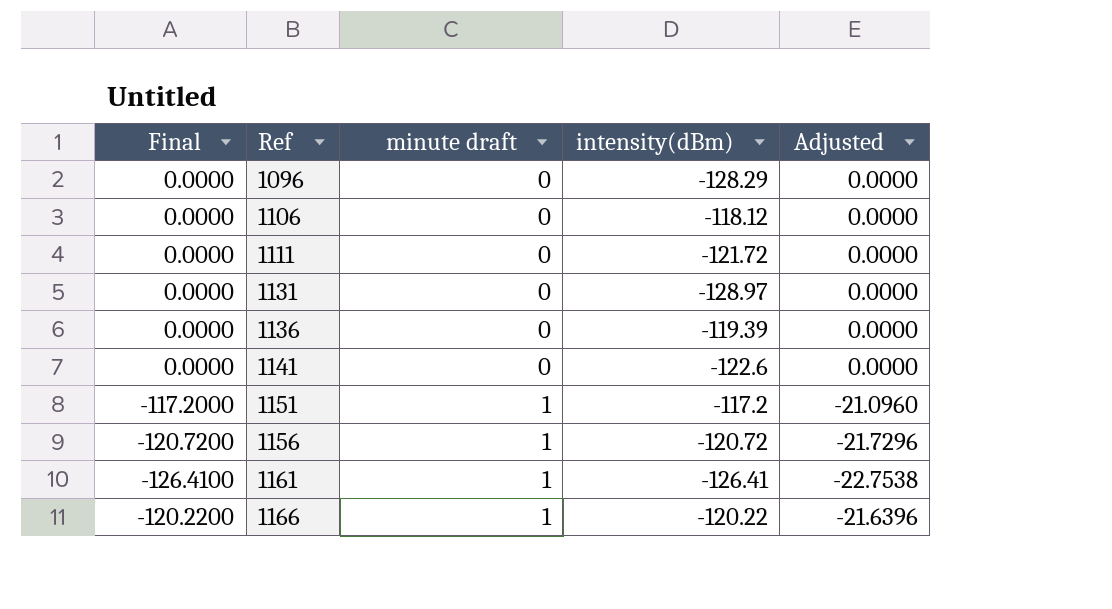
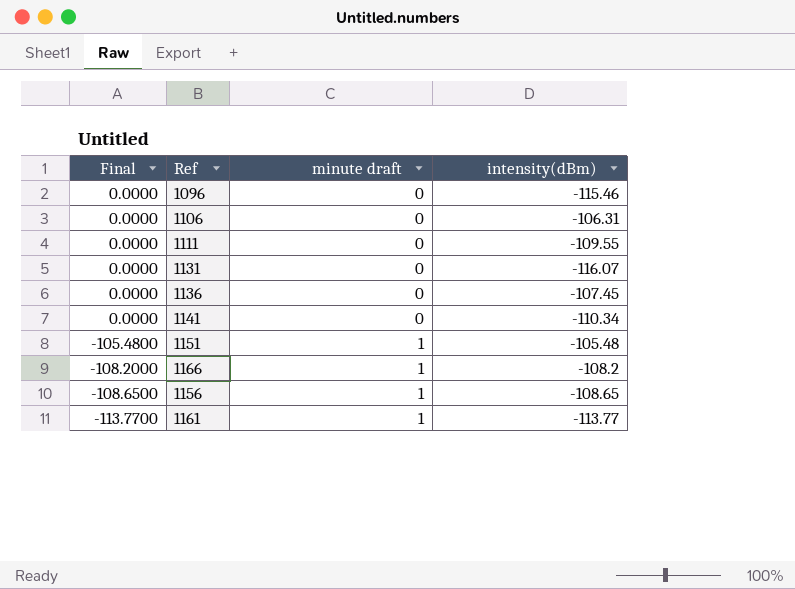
row order: Ref ascending -> Final descending
column Adjusted | formula: [Final] * 0.18 -> none
1096 | intensity(dBm): -128.29 -> -115.46
1106 | intensity(dBm): -118.12 -> -106.31
1111 | intensity(dBm): -121.72 -> -109.55
1131 | intensity(dBm): -128.97 -> -116.07
1136 | intensity(dBm): -119.39 -> -107.45
1141 | intensity(dBm): -122.6 -> -110.34
1151 | Final: -117.2000 -> -105.4800
1151 | intensity(dBm): -117.2 -> -105.48
1166 | Final: -120.2200 -> -108.2000
1166 | intensity(dBm): -120.22 -> -108.2
1156 | Final: -120.7200 -> -108.6500
1156 | intensity(dBm): -120.72 -> -108.65
1161 | Final: -126.4100 -> -113.7700
1161 | intensity(dBm): -126.41 -> -113.77

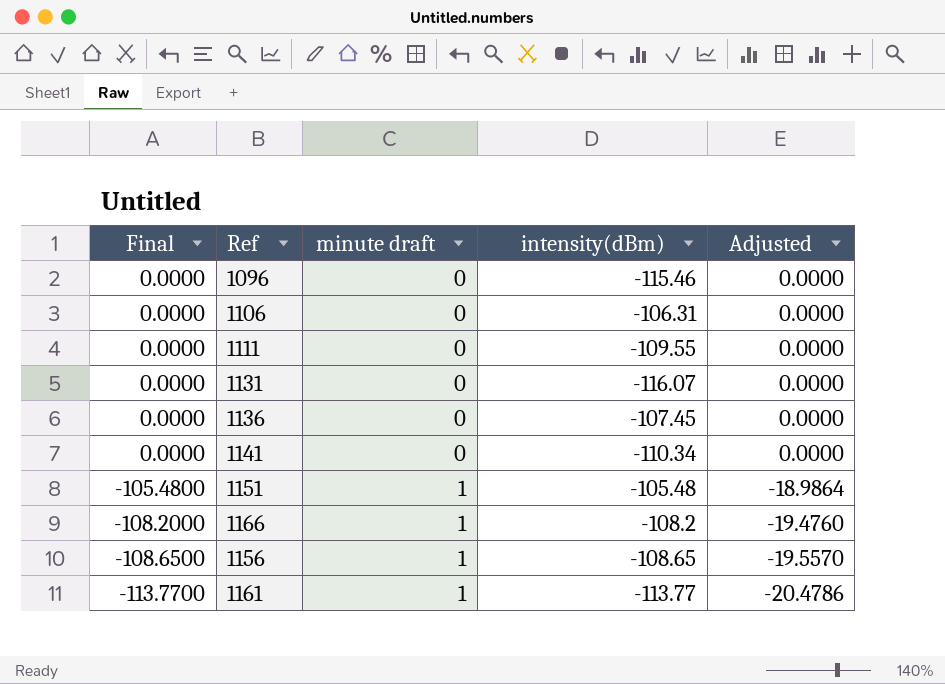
column Adjusted | formula: none -> [Final] * 0.18

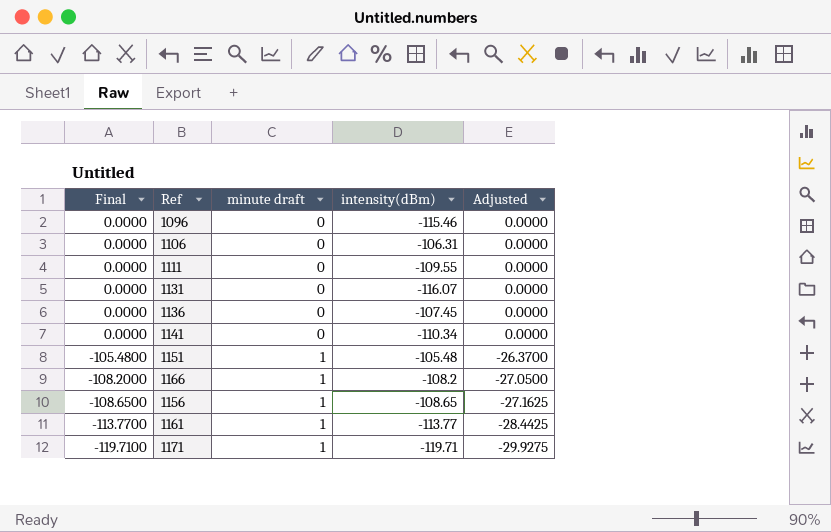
column Adjusted | formula: [Final] * 0.18 -> [Final] * 0.25
row 1171: none -> -119.7100 | 1 | -119.71 | -29.9275

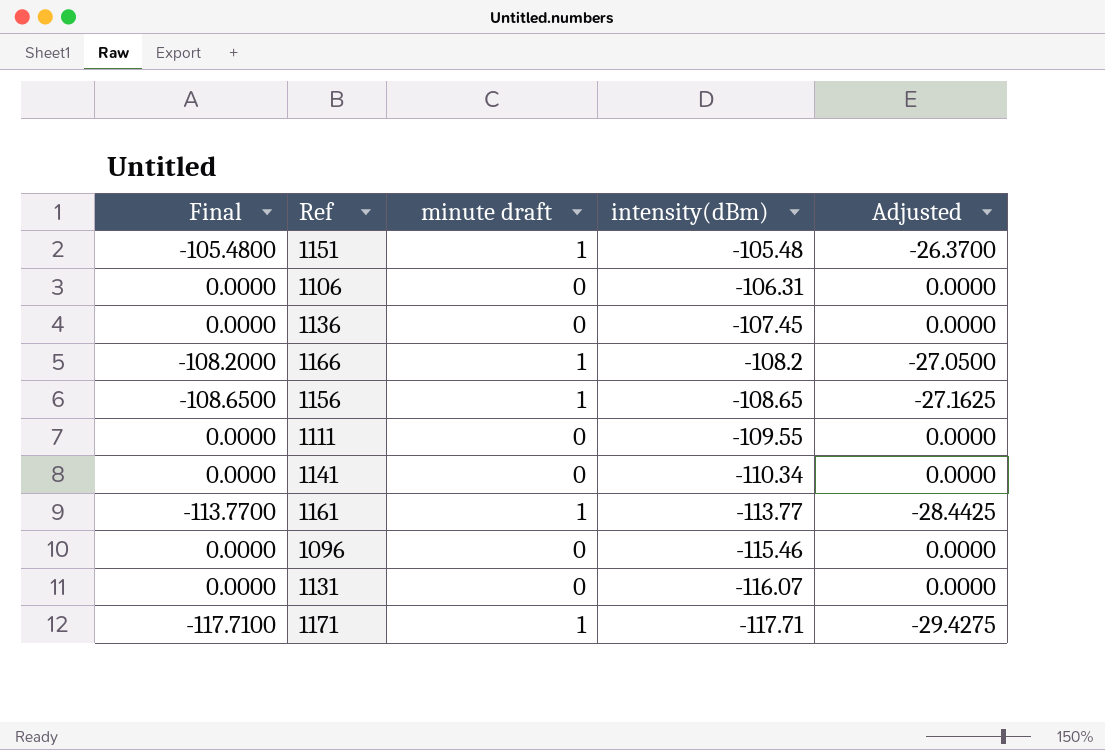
row order: Final descending -> intensity(dBm) descending
1171 | Final: -119.7100 -> -117.7100
1171 | intensity(dBm): -119.71 -> -117.71
1171 | Adjusted: -29.9275 -> -29.4275

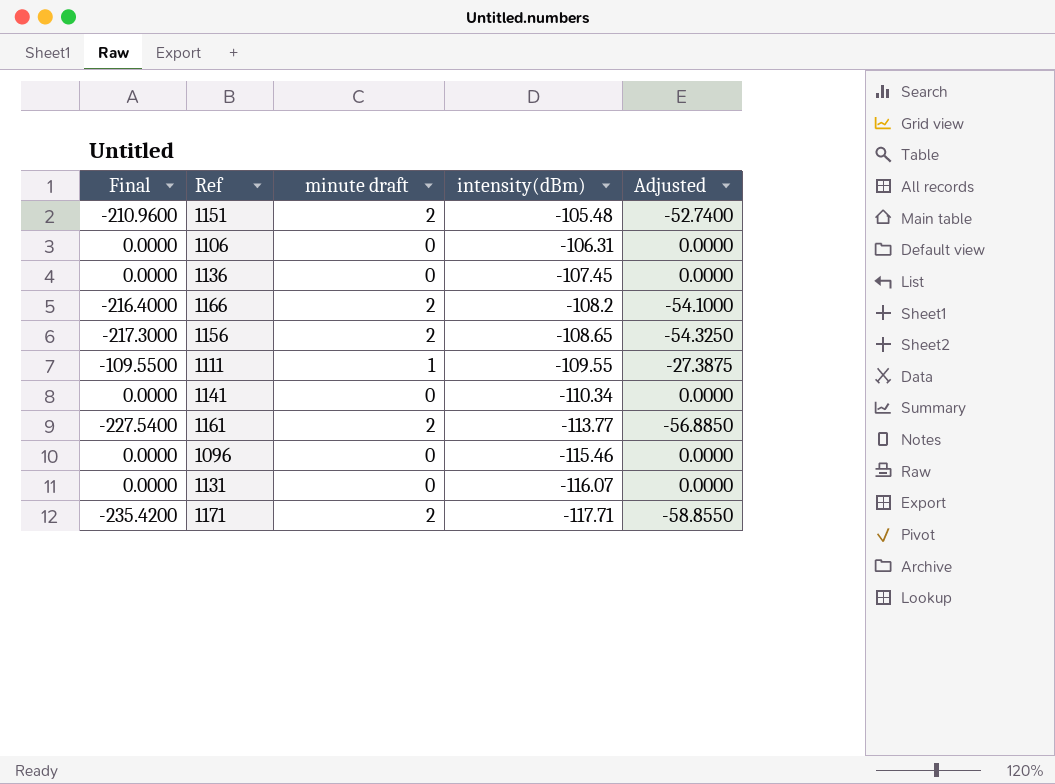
1151 | Final: -105.4800 -> -210.9600
1151 | minute draft: 1 -> 2
1151 | Adjusted: -26.3700 -> -52.7400
1166 | Final: -108.2000 -> -216.4000
1166 | minute draft: 1 -> 2
1166 | Adjusted: -27.0500 -> -54.1000
1156 | Final: -108.6500 -> -217.3000
1156 | minute draft: 1 -> 2
1156 | Adjusted: -27.1625 -> -54.3250
1111 | Final: 0.0000 -> -109.5500
1111 | minute draft: 0 -> 1
1111 | Adjusted: 0.0000 -> -27.3875
1161 | Final: -113.7700 -> -227.5400
1161 | minute draft: 1 -> 2
1161 | Adjusted: -28.4425 -> -56.8850
1171 | Final: -117.7100 -> -235.4200
1171 | minute draft: 1 -> 2
1171 | Adjusted: -29.4275 -> -58.8550

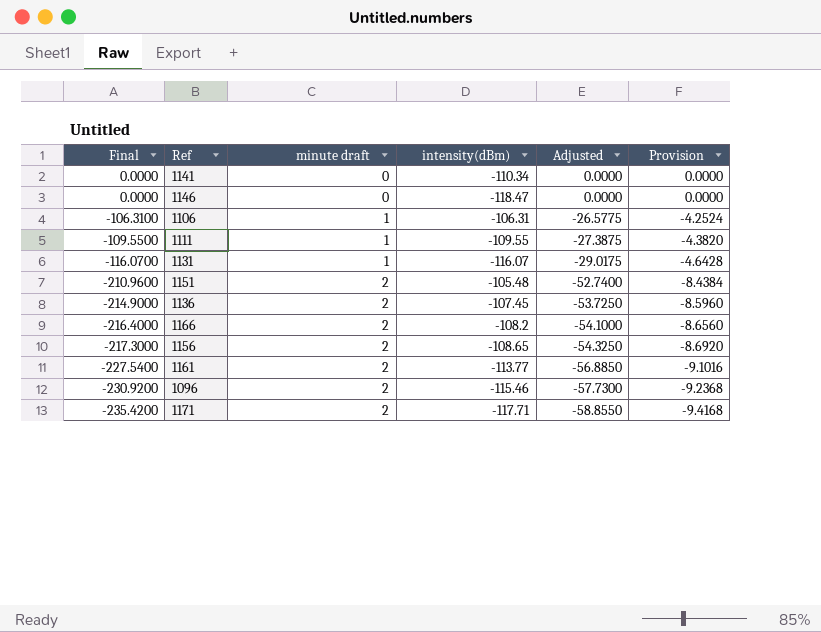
row order: intensity(dBm) descending -> Final descending
column Provision | formula: none -> [Final] * 0.04
row 1146: none -> 0.0000 | 0 | -118.47 | 0.0000 | 0.0000
1106 | Final: 0.0000 -> -106.3100
1106 | minute draft: 0 -> 1
1106 | Adjusted: 0.0000 -> -26.5775
1131 | Final: 0.0000 -> -116.0700
1131 | minute draft: 0 -> 1
1131 | Adjusted: 0.0000 -> -29.0175
1136 | Final: 0.0000 -> -214.9000
1136 | minute draft: 0 -> 2
1136 | Adjusted: 0.0000 -> -53.7250
1096 | Final: 0.0000 -> -230.9200
1096 | minute draft: 0 -> 2
1096 | Adjusted: 0.0000 -> -57.7300

